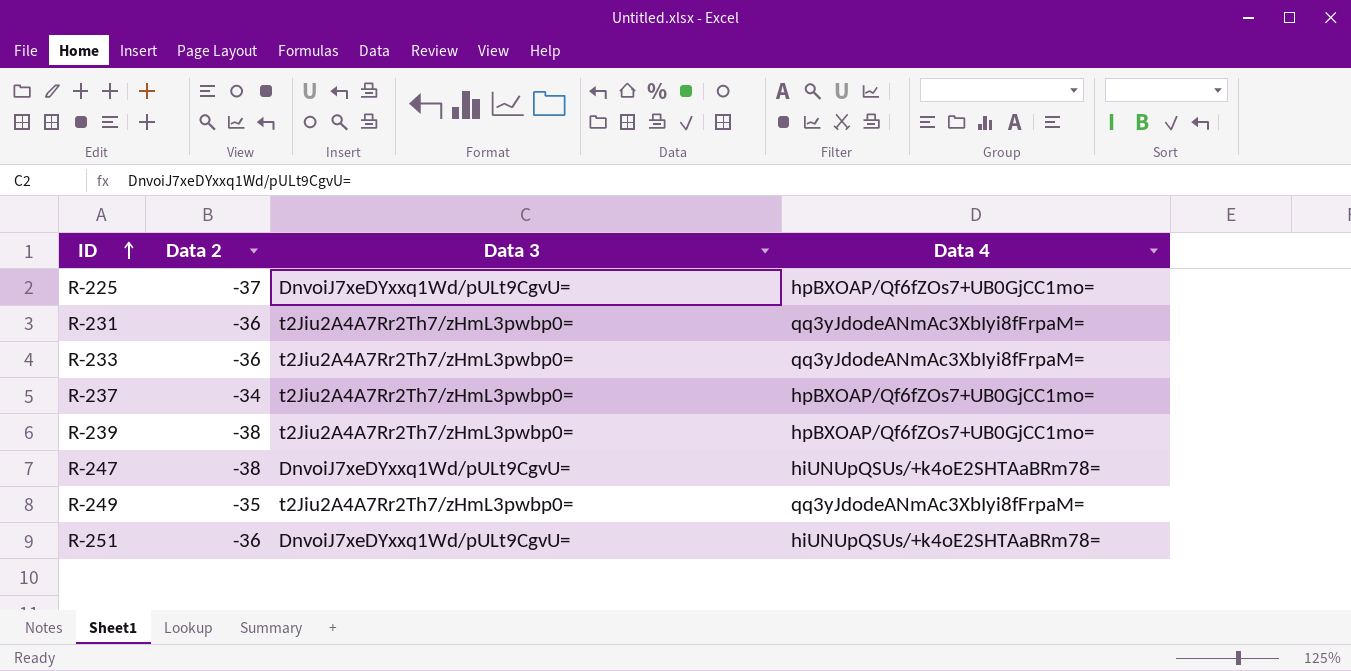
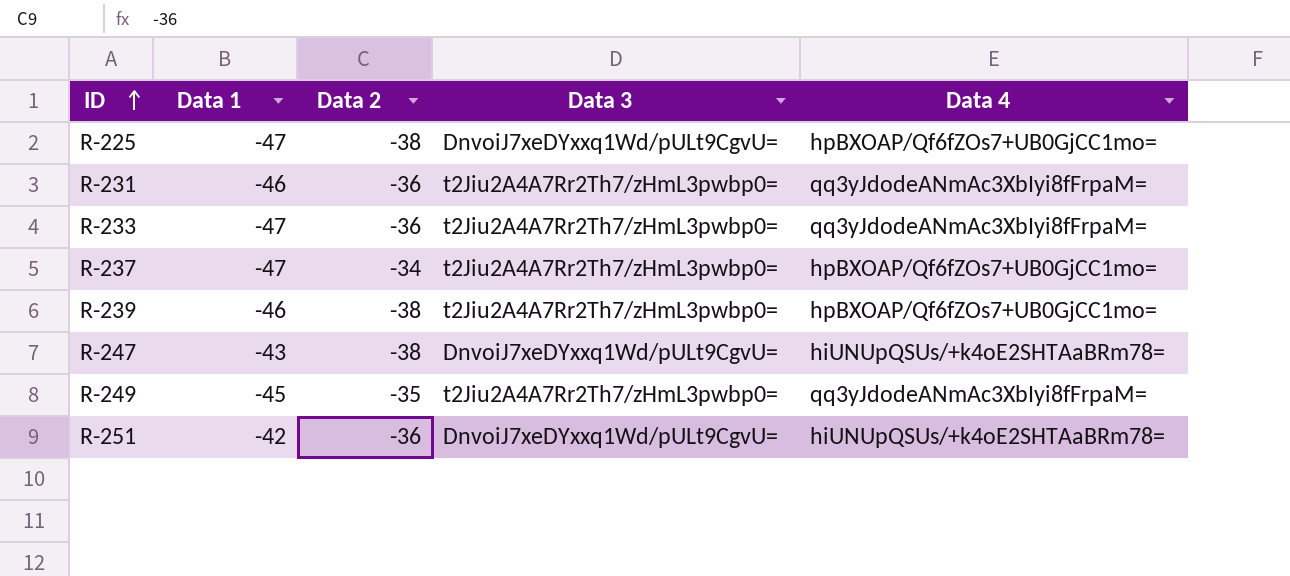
column Data 1 | position: none -> 2
R-225 | Data 2: -37 -> -38

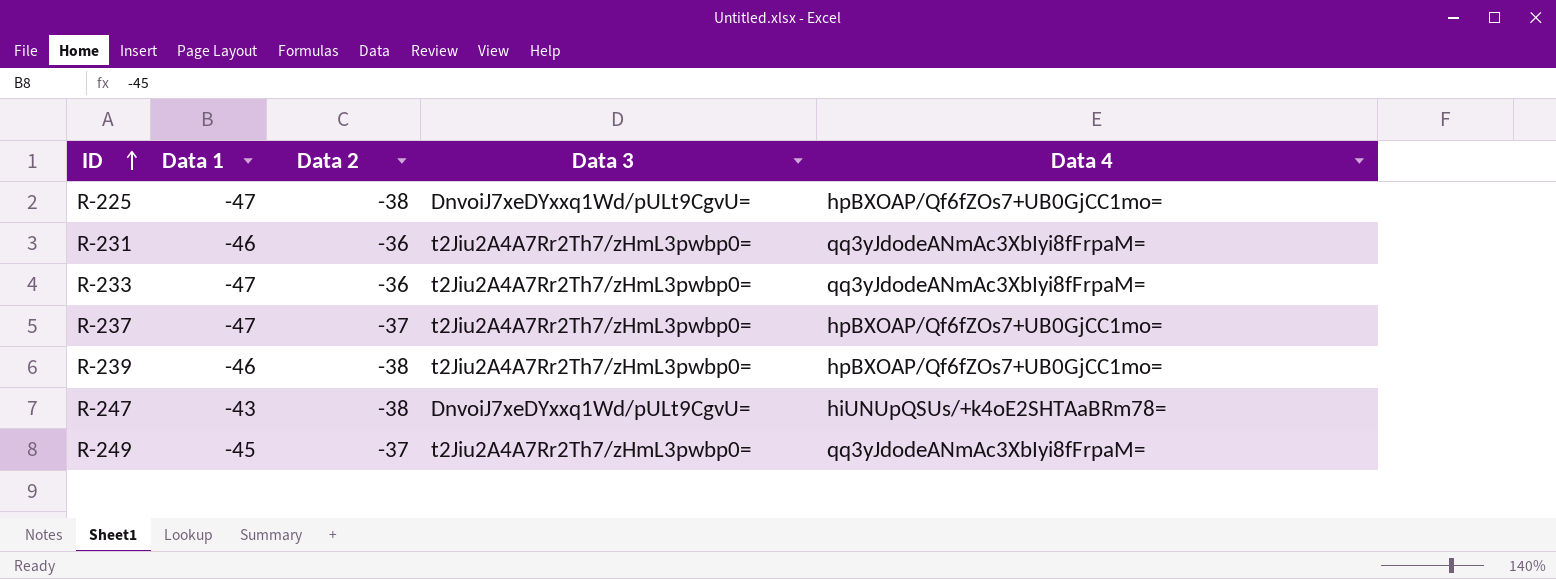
row R-251: -42 | -36 | DnvoiJ7xeDYxxq1Wd/pULt9CgvU= | hiUNUpQSUs/+k4oE2SHTAaBRm78= -> none
R-237 | Data 2: -34 -> -37
R-249 | Data 2: -35 -> -37

